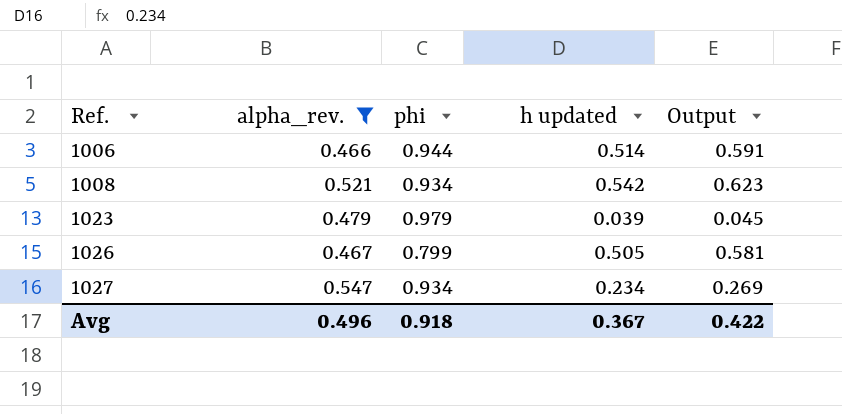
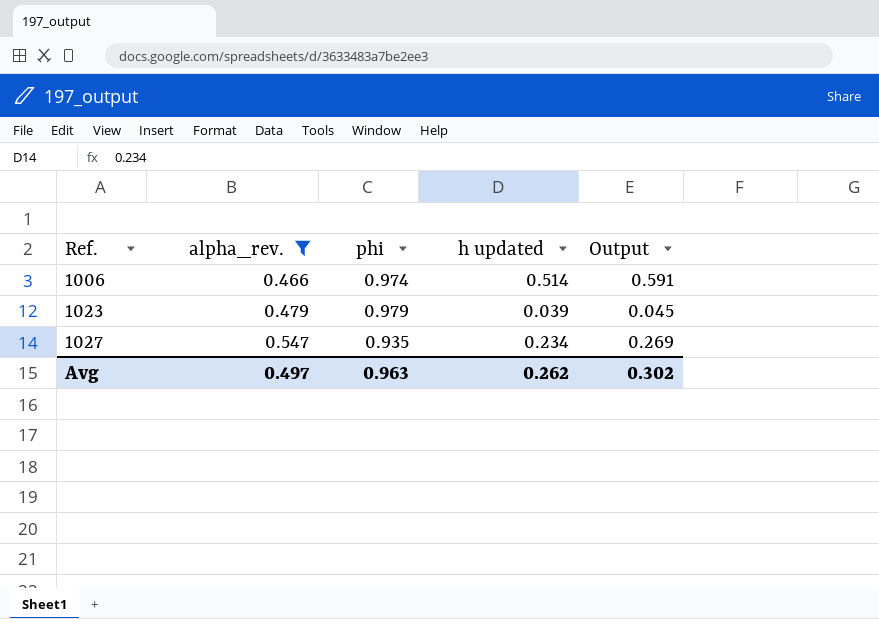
row 1008: 0.521 | 0.934 | 0.542 | 0.623 -> none
row 1026: 0.467 | 0.799 | 0.505 | 0.581 -> none
1006 | phi: 0.944 -> 0.974
1027 | phi: 0.934 -> 0.935
Avg | alpha_rev.: 0.496 -> 0.497
Avg | phi: 0.918 -> 0.963
Avg | h updated: 0.367 -> 0.262
Avg | Output: 0.422 -> 0.302

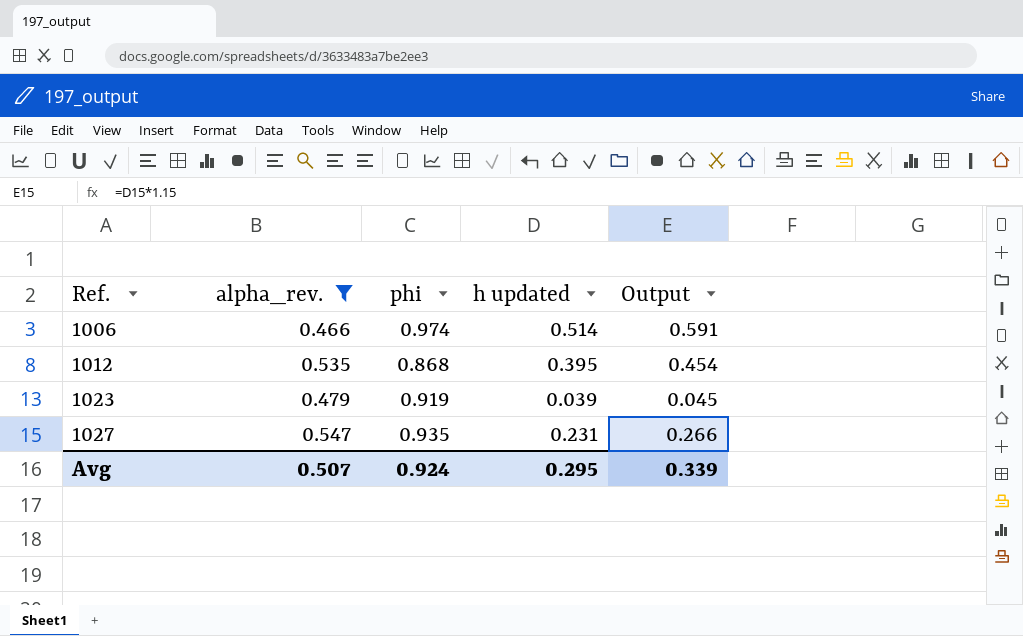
row 1012: none -> 0.535 | 0.868 | 0.395 | 0.454
1023 | phi: 0.979 -> 0.919
1027 | h updated: 0.234 -> 0.231
1027 | Output: 0.269 -> 0.266
Avg | alpha_rev.: 0.497 -> 0.507
Avg | phi: 0.963 -> 0.924
Avg | h updated: 0.262 -> 0.295
Avg | Output: 0.302 -> 0.339

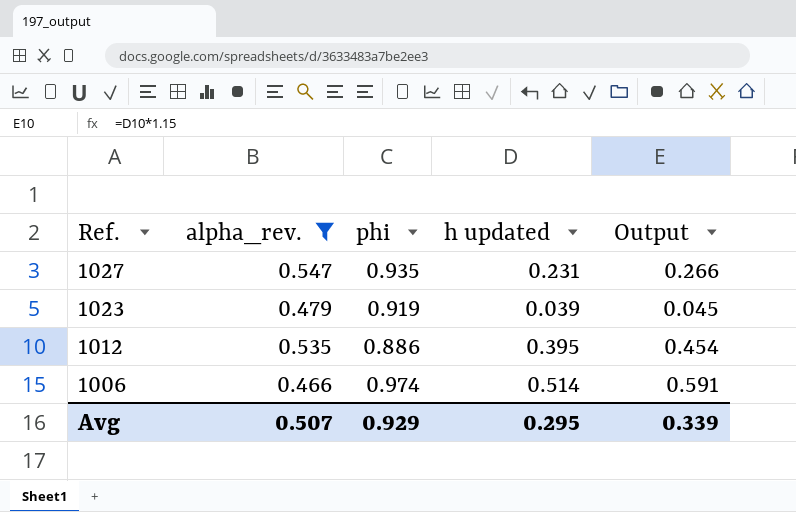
row order: Ref. ascending -> Ref. descending
1012 | phi: 0.868 -> 0.886
Avg | phi: 0.924 -> 0.929

